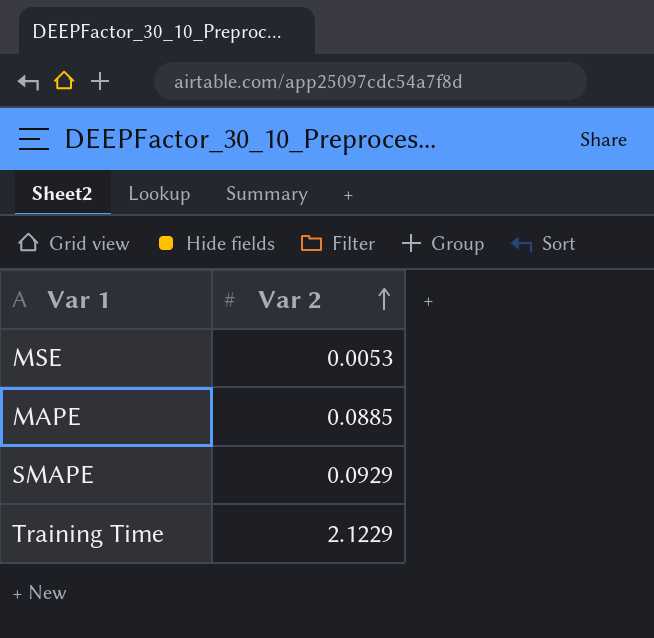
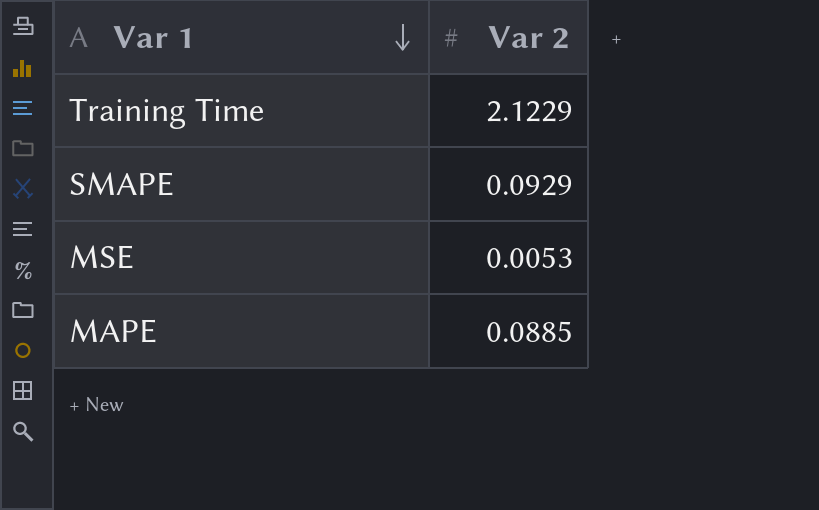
row order: Var 2 ascending -> Var 1 descending

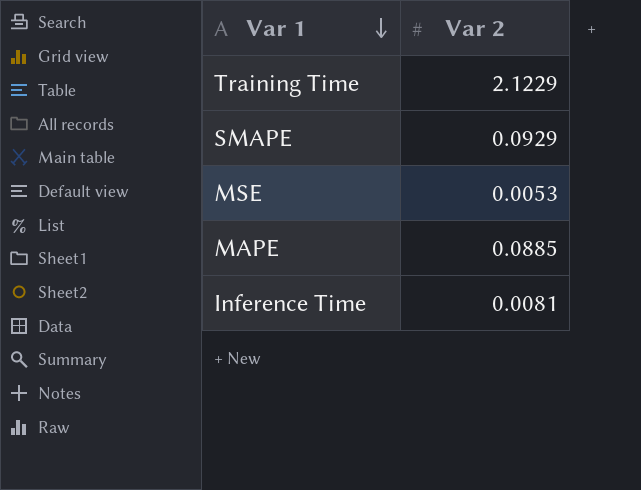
row Inference Time: none -> 0.0081

